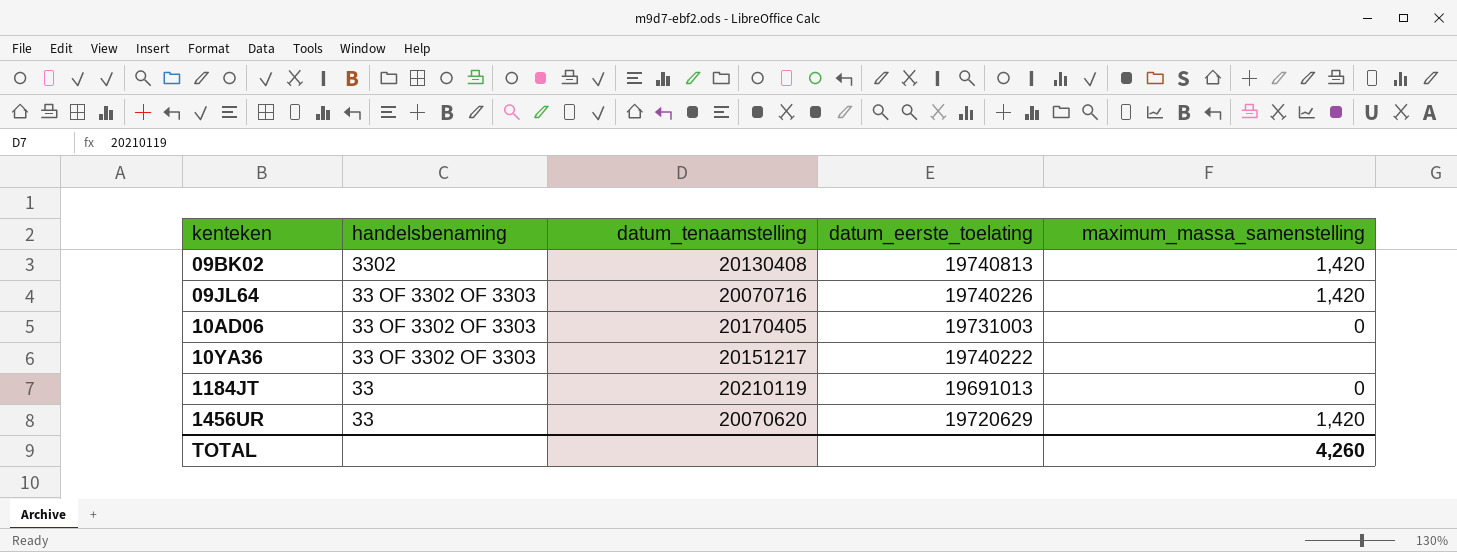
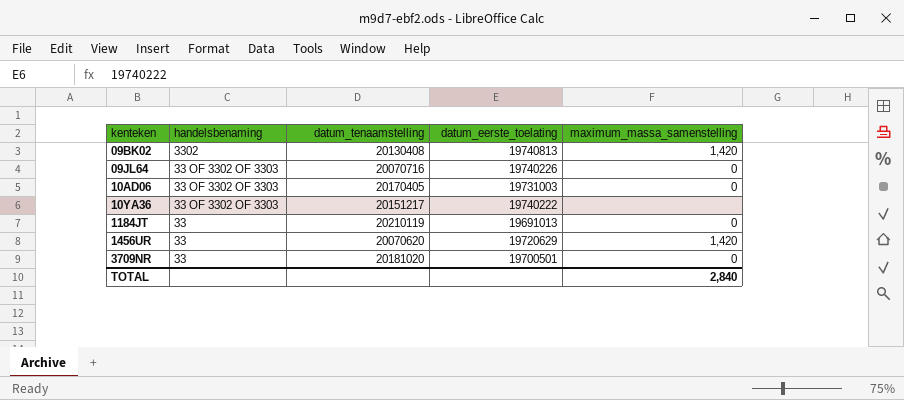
09JL64 | maximum_massa_samenstelling: 1,420 -> 0
row 3709NR: none -> 33 | 20181020 | 19700501 | 0
TOTAL | maximum_massa_samenstelling: 4,260 -> 2,840

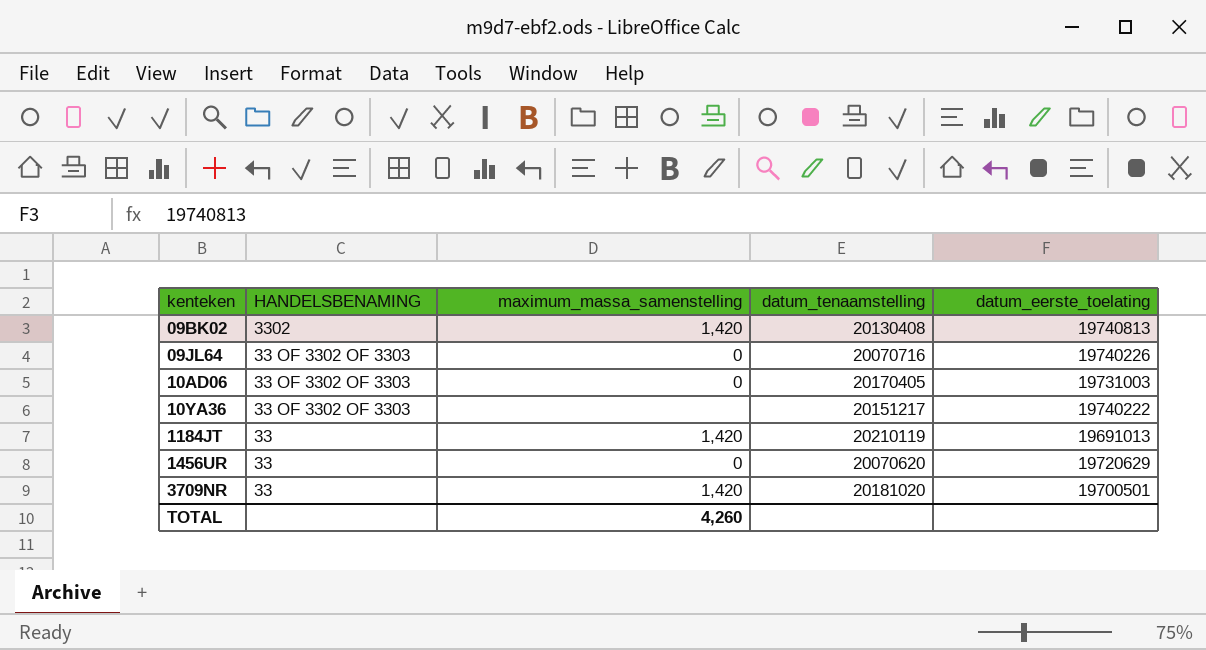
column name: handelsbenaming -> HANDELSBENAMING
column maximum_massa_samenstelling | position: 5 -> 3
1184JT | maximum_massa_samenstelling: 0 -> 1,420
1456UR | maximum_massa_samenstelling: 1,420 -> 0
3709NR | maximum_massa_samenstelling: 0 -> 1,420
TOTAL | maximum_massa_samenstelling: 2,840 -> 4,260

